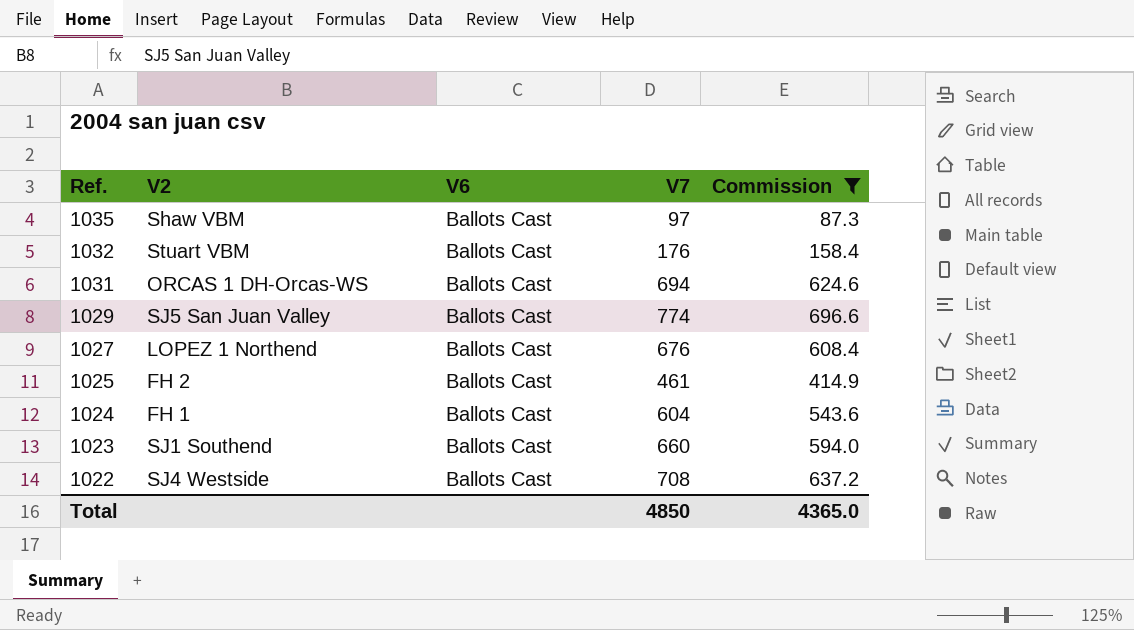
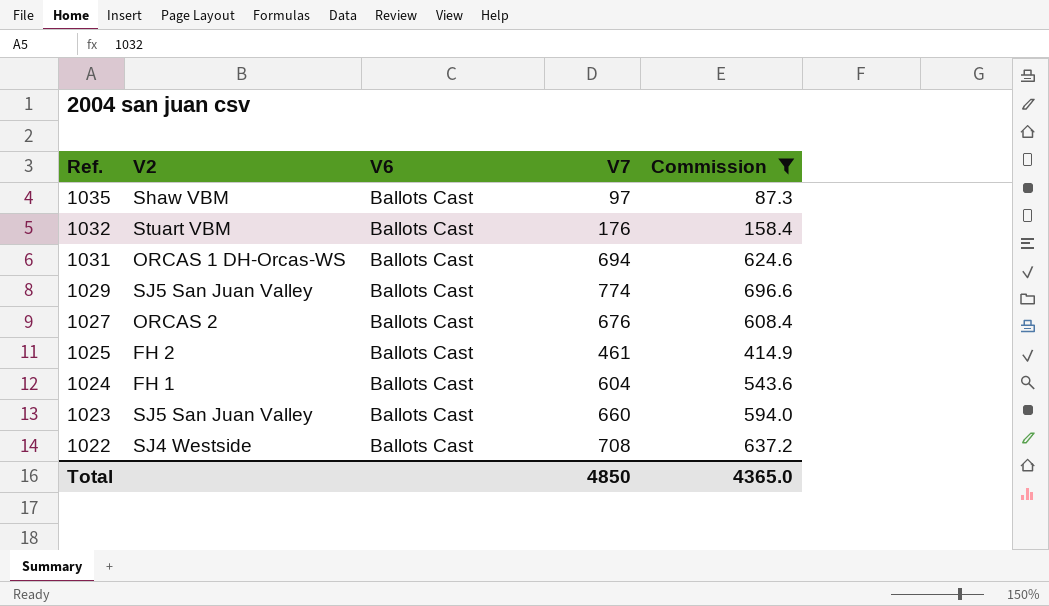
1027 | V2: LOPEZ 1 Northend -> ORCAS 2
1023 | V2: SJ1 Southend -> SJ5 San Juan Valley

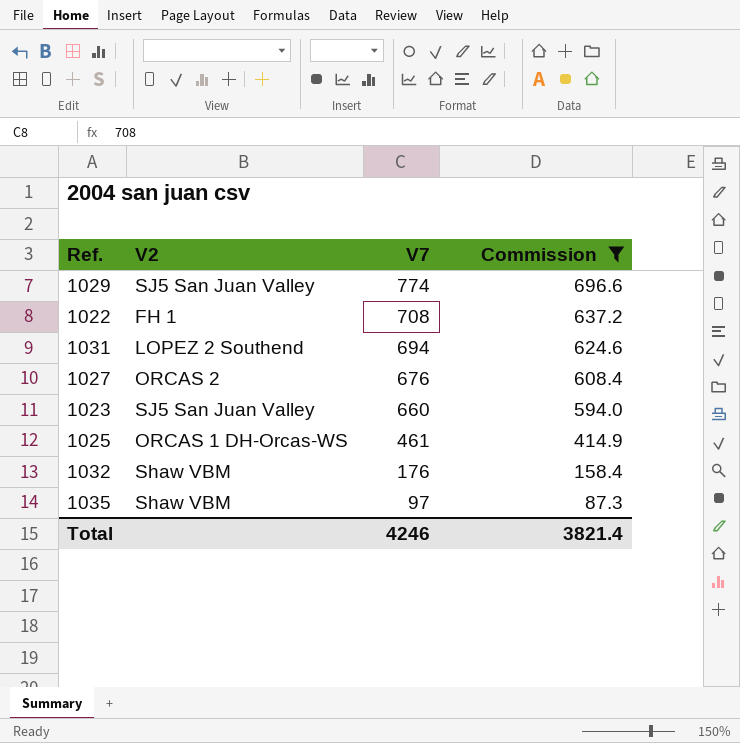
row order: Ref. descending -> V7 descending
column V6 | position: 3 -> none
row 1024: FH 1 | Ballots Cast | 604 | 543.6 -> none
1022 | V2: SJ4 Westside -> FH 1
1031 | V2: ORCAS 1 DH-Orcas-WS -> LOPEZ 2 Southend
1025 | V2: FH 2 -> ORCAS 1 DH-Orcas-WS
1032 | V2: Stuart VBM -> Shaw VBM
Total | V7: 4850 -> 4246
Total | Commission: 4365.0 -> 3821.4

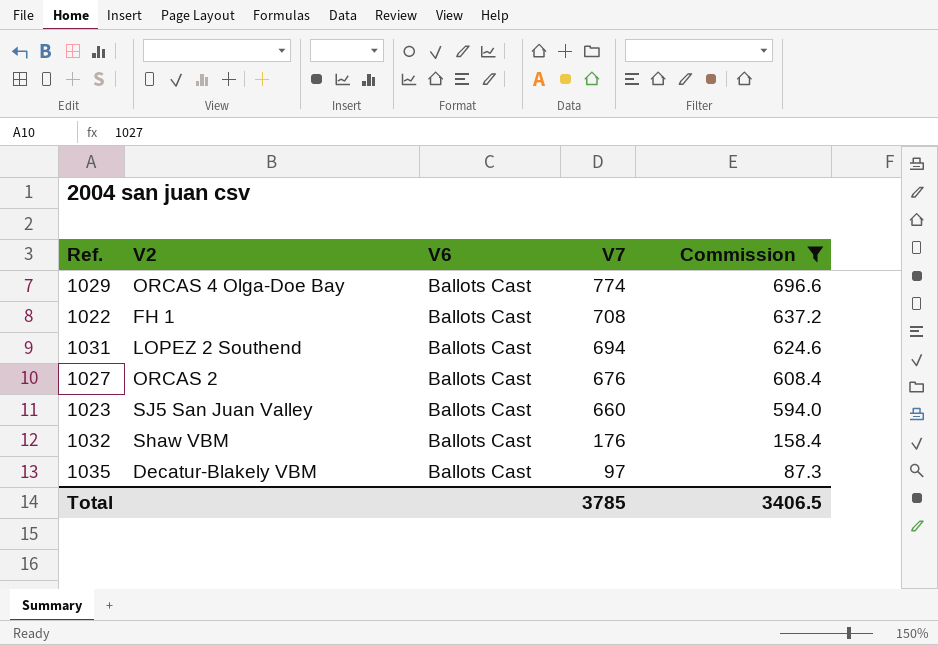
column V6 | position: none -> 3
row 1025: ORCAS 1 DH-Orcas-WS | 461 | 414.9 -> none
1029 | V2: SJ5 San Juan Valley -> ORCAS 4 Olga-Doe Bay
1035 | V2: Shaw VBM -> Decatur-Blakely VBM
Total | V7: 4246 -> 3785
Total | Commission: 3821.4 -> 3406.5

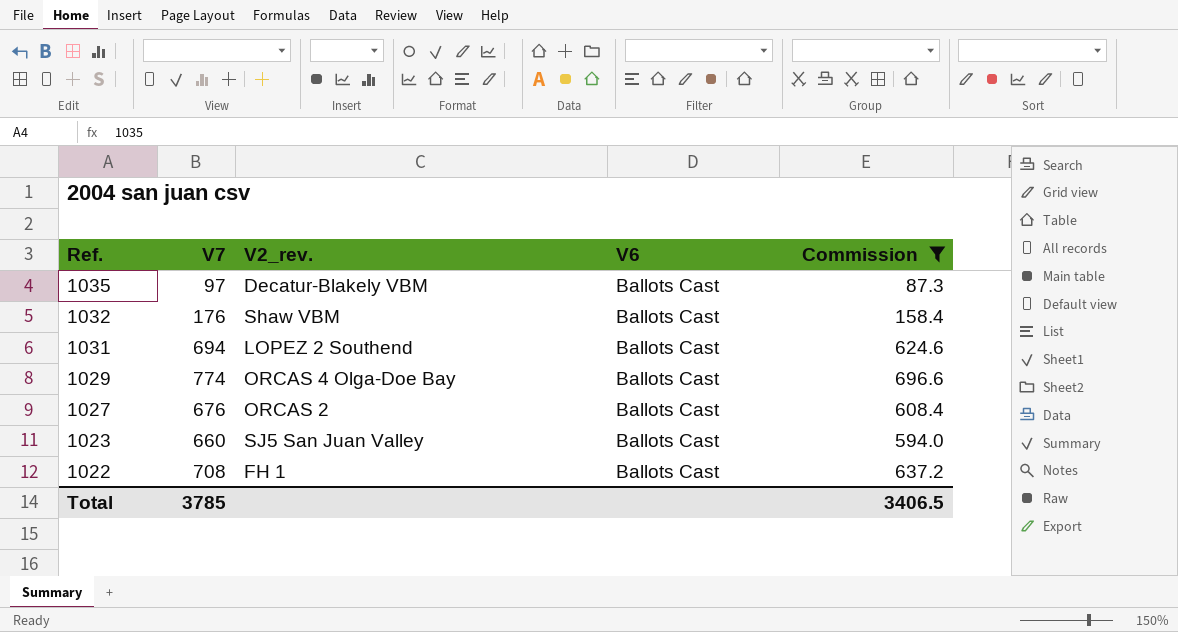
row order: V7 descending -> Ref. descending
column V7 | position: 4 -> 2
column name: V2 -> V2_rev.

